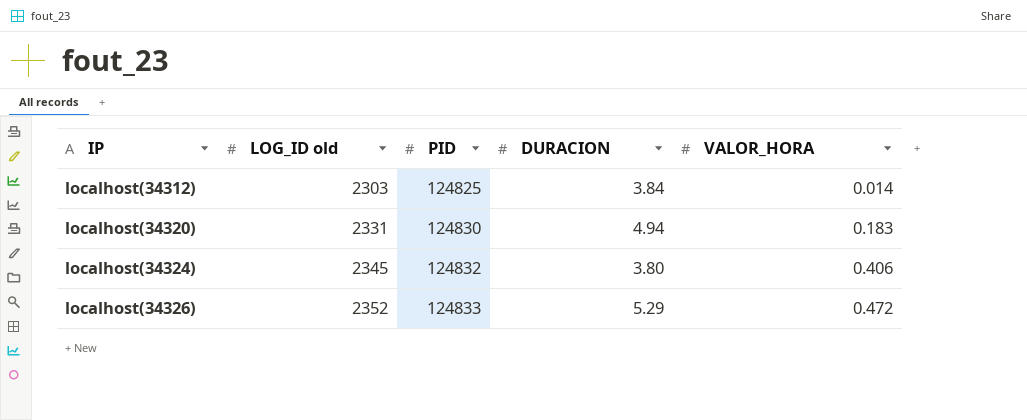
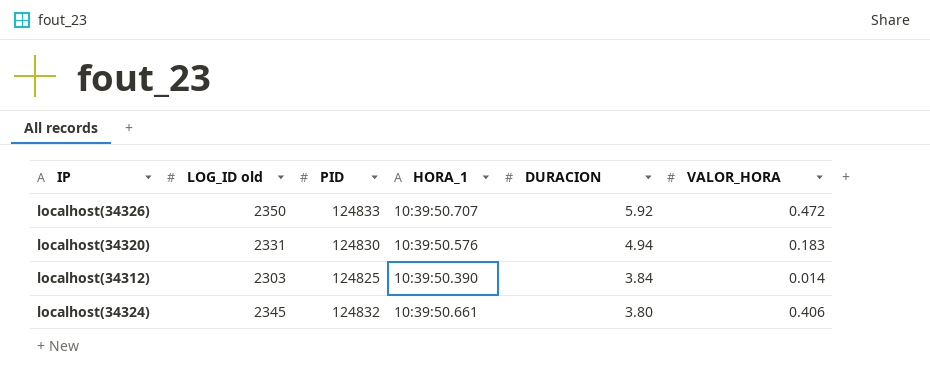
row order: IP ascending -> DURACION descending
column HORA_1 | position: none -> 4
localhost(34326) | LOG_ID old: 2352 -> 2350
localhost(34326) | DURACION: 5.29 -> 5.92

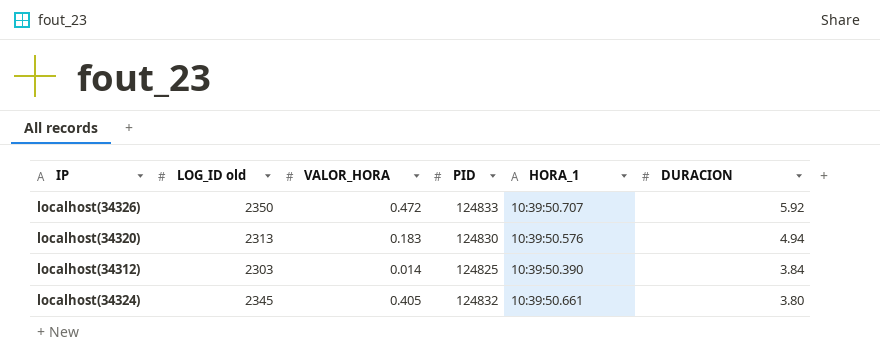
column VALOR_HORA | position: 6 -> 3
localhost(34320) | LOG_ID old: 2331 -> 2313
localhost(34324) | VALOR_HORA: 0.406 -> 0.405

